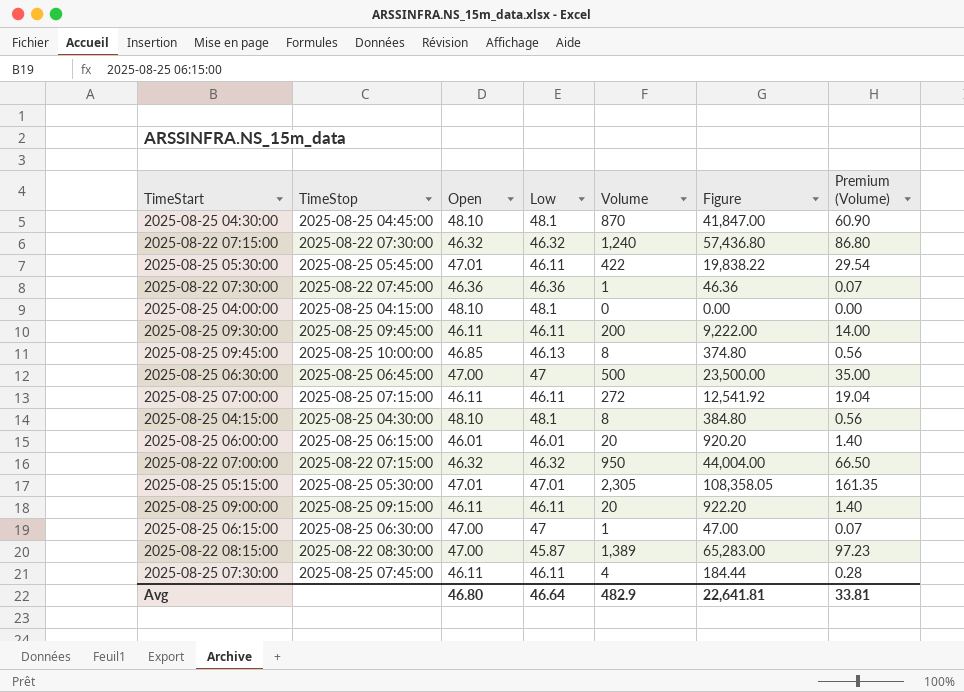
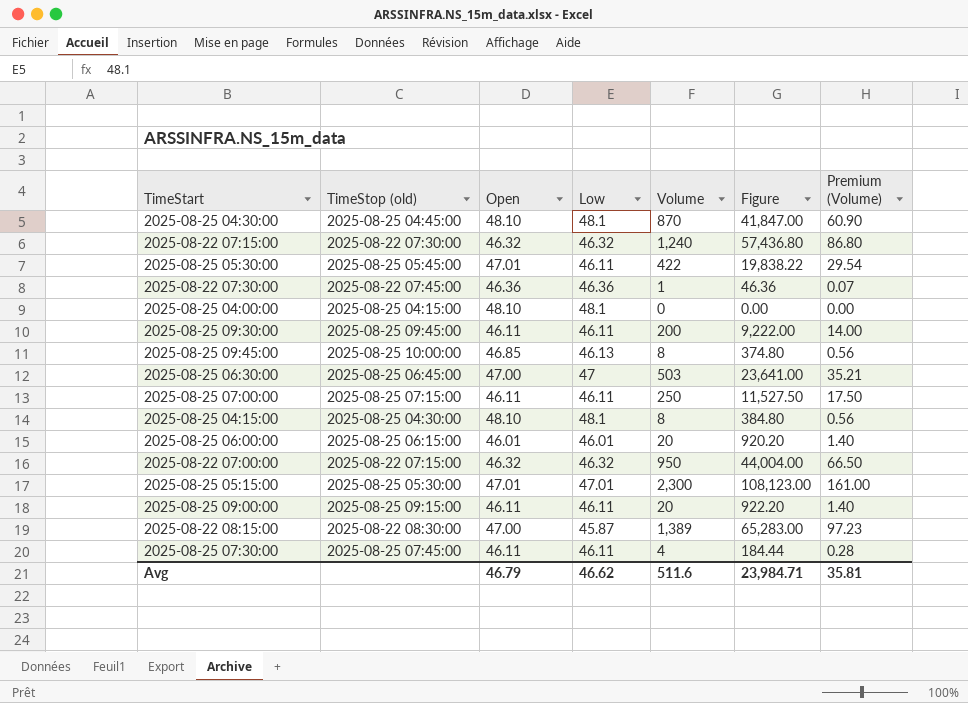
column name: TimeStop -> TimeStop (old)
row 2025-08-25 06:15:00: 2025-08-25 06:30:00 | 47.00 | 47 | 1 | 47.00 | 0.07 -> none
2025-08-25 06:30:00 | Volume: 500 -> 503
2025-08-25 06:30:00 | Figure: 23,500.00 -> 23,641.00
2025-08-25 06:30:00 | Premium (Volume): 35.00 -> 35.21
2025-08-25 07:00:00 | Volume: 272 -> 250
2025-08-25 07:00:00 | Figure: 12,541.92 -> 11,527.50
2025-08-25 07:00:00 | Premium (Volume): 19.04 -> 17.50
2025-08-25 05:15:00 | Volume: 2,305 -> 2,300
2025-08-25 05:15:00 | Figure: 108,358.05 -> 108,123.00
2025-08-25 05:15:00 | Premium (Volume): 161.35 -> 161.00
Avg | Open: 46.80 -> 46.79
Avg | Low: 46.64 -> 46.62
Avg | Volume: 482.9 -> 511.6
Avg | Figure: 22,641.81 -> 23,984.71
Avg | Premium (Volume): 33.81 -> 35.81

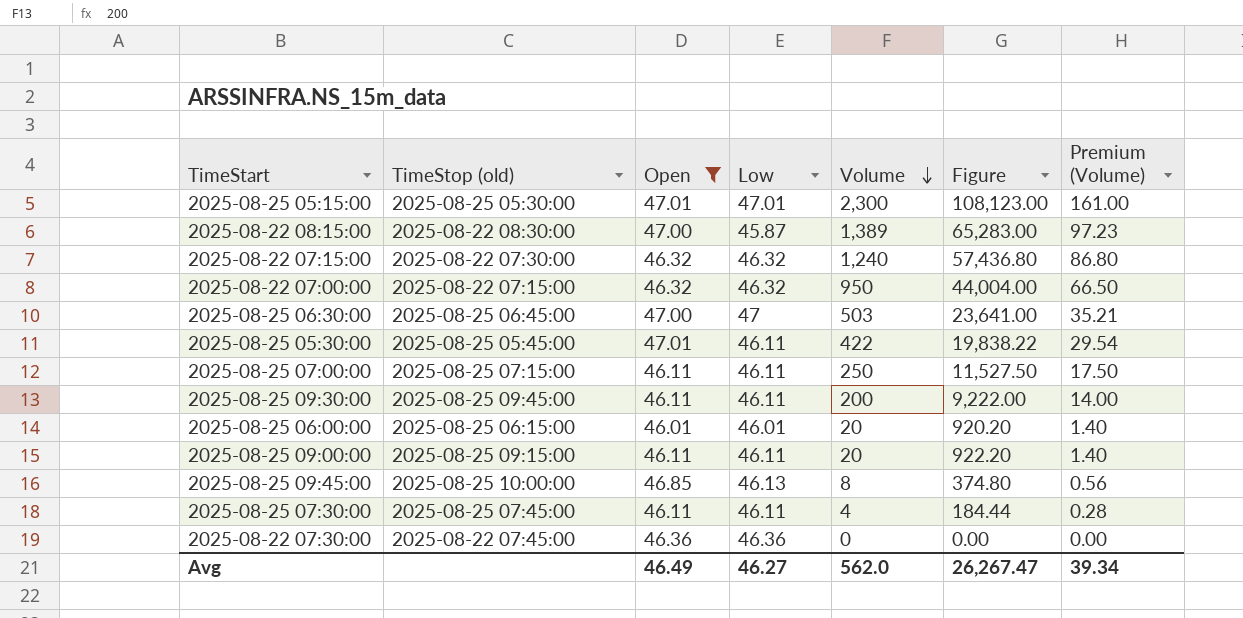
filter: none -> Open != 48.10
row order: none -> Volume descending
2025-08-22 07:30:00 | Volume: 1 -> 0
2025-08-22 07:30:00 | Figure: 46.36 -> 0.00
2025-08-22 07:30:00 | Premium (Volume): 0.07 -> 0.00
Avg | Open: 46.79 -> 46.49
Avg | Low: 46.62 -> 46.27
Avg | Volume: 511.6 -> 562.0
Avg | Figure: 23,984.71 -> 26,267.47
Avg | Premium (Volume): 35.81 -> 39.34

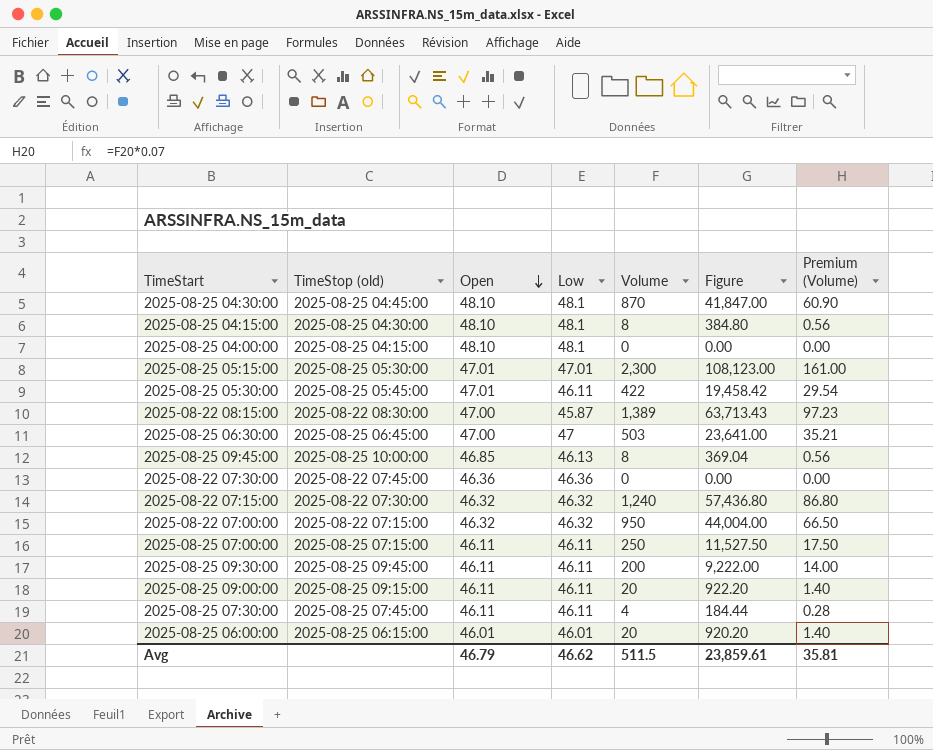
filter: Open != 48.10 -> none
row order: Volume descending -> Open descending
column Figure | formula: [Open] * [Volume] -> [Low] * [Volume]
Avg | Open: 46.49 -> 46.79
Avg | Low: 46.27 -> 46.62
Avg | Volume: 562.0 -> 511.5
Avg | Figure: 26,267.47 -> 23,859.61
Avg | Premium (Volume): 39.34 -> 35.81

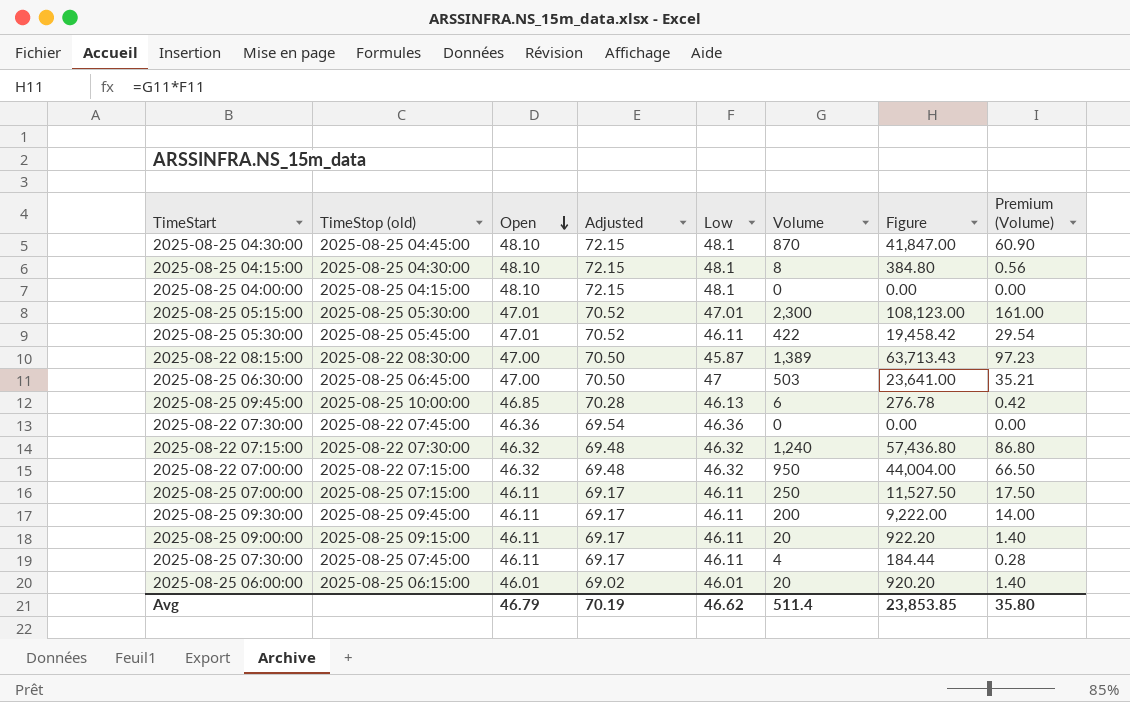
column Adjusted | formula: none -> [Open] * 1.5
2025-08-25 09:45:00 | Volume: 8 -> 6
2025-08-25 09:45:00 | Figure: 369.04 -> 276.78
2025-08-25 09:45:00 | Premium (Volume): 0.56 -> 0.42
Avg | Volume: 511.5 -> 511.4
Avg | Figure: 23,859.61 -> 23,853.85
Avg | Premium (Volume): 35.81 -> 35.80

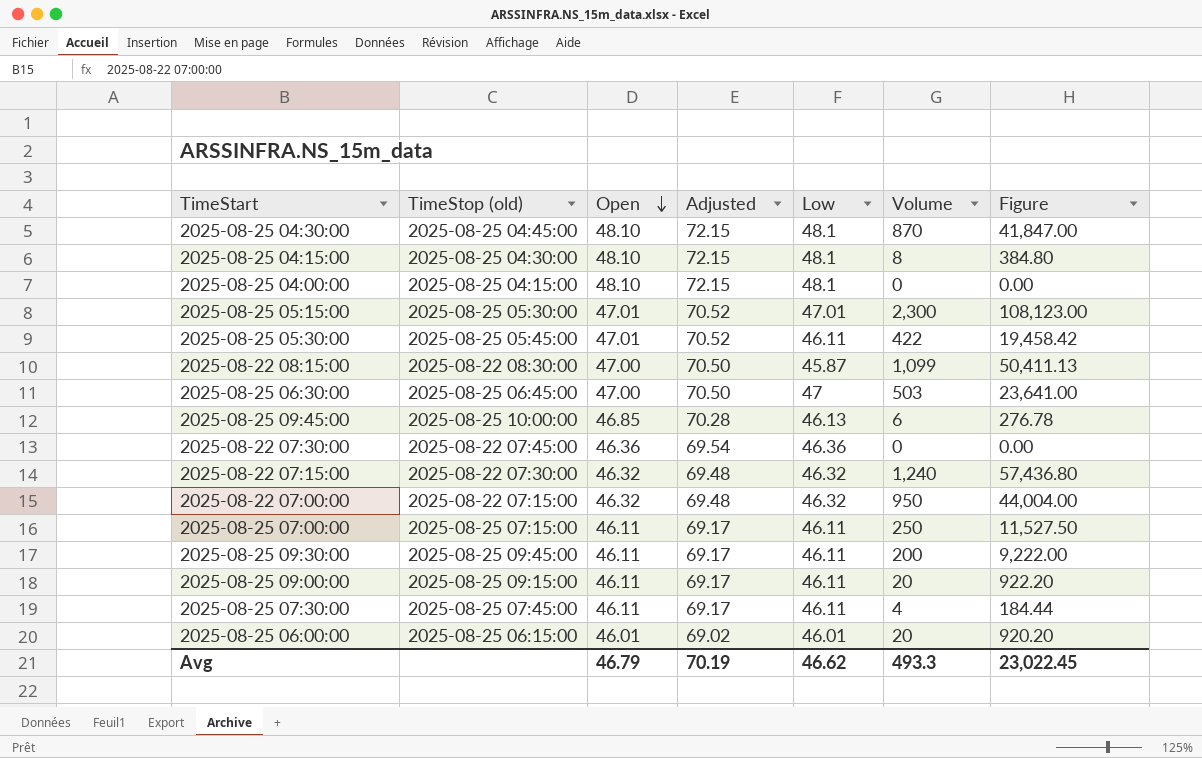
column Premium (Volume) | formula: [Volume] * 0.07 -> none
2025-08-22 08:15:00 | Volume: 1,389 -> 1,099
2025-08-22 08:15:00 | Figure: 63,713.43 -> 50,411.13
Avg | Volume: 511.4 -> 493.3
Avg | Figure: 23,853.85 -> 23,022.45

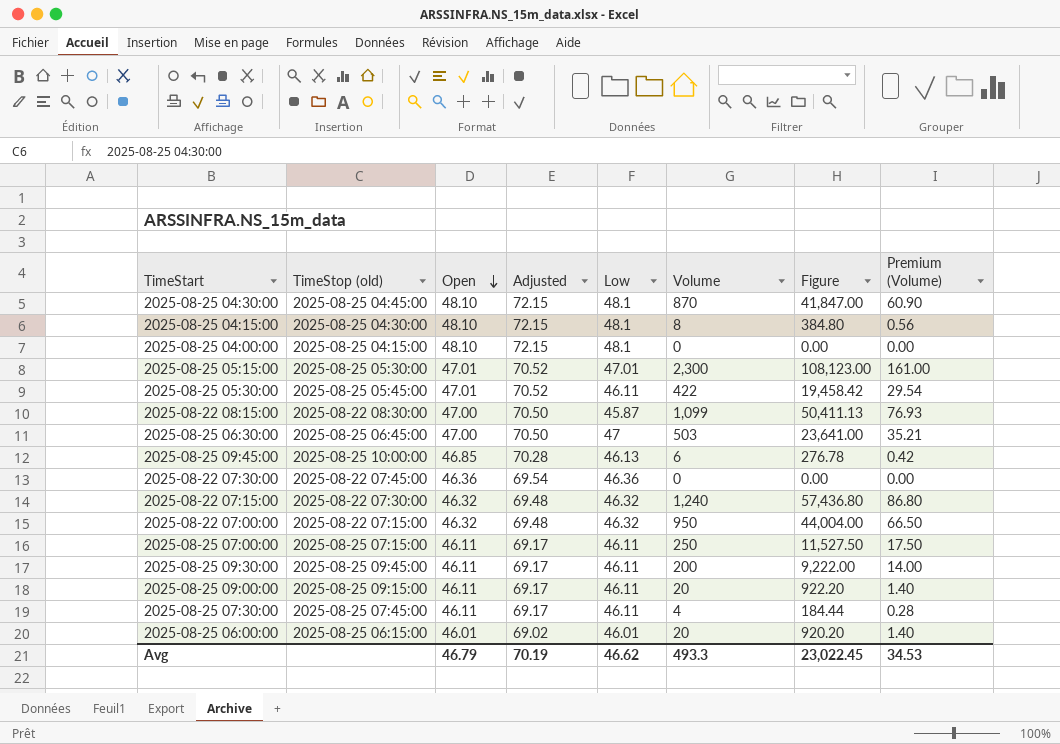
column Premium (Volume) | formula: none -> [Volume] * 0.07

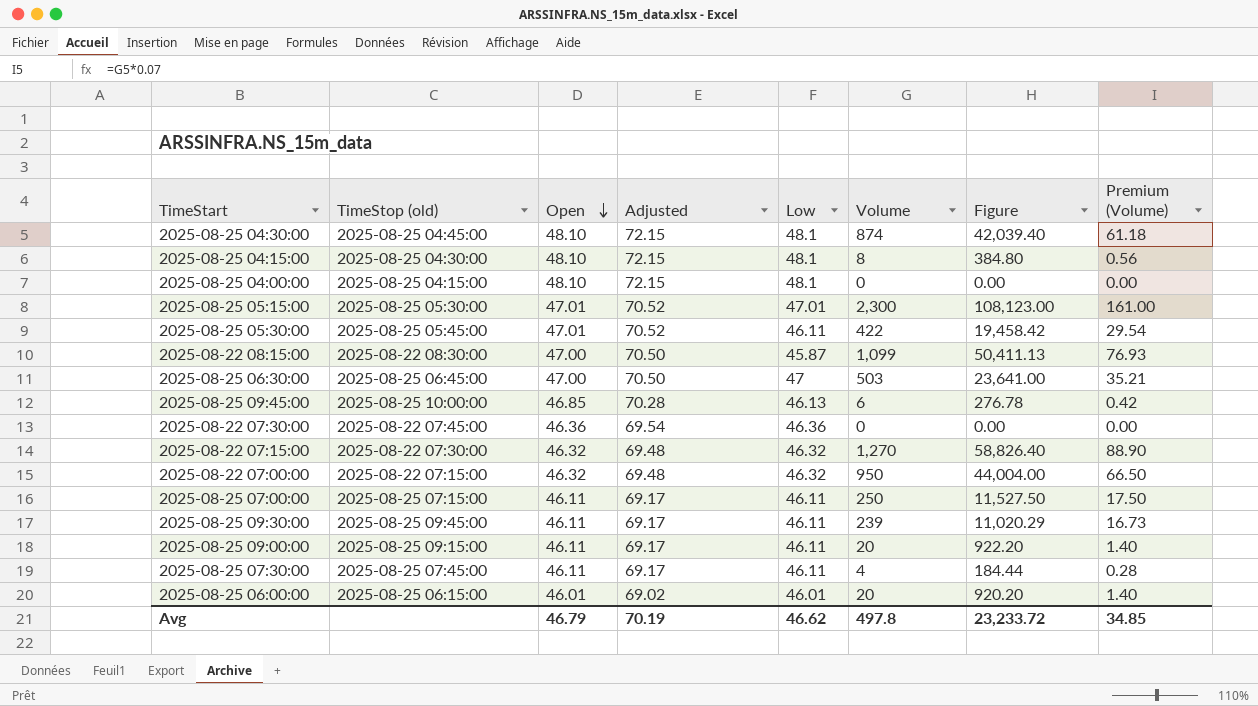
2025-08-25 04:30:00 | Volume: 870 -> 874
2025-08-25 04:30:00 | Figure: 41,847.00 -> 42,039.40
2025-08-25 04:30:00 | Premium (Volume): 60.90 -> 61.18
2025-08-22 07:15:00 | Volume: 1,240 -> 1,270
2025-08-22 07:15:00 | Figure: 57,436.80 -> 58,826.40
2025-08-22 07:15:00 | Premium (Volume): 86.80 -> 88.90
2025-08-25 09:30:00 | Volume: 200 -> 239
2025-08-25 09:30:00 | Figure: 9,222.00 -> 11,020.29
2025-08-25 09:30:00 | Premium (Volume): 14.00 -> 16.73
Avg | Volume: 493.3 -> 497.8
Avg | Figure: 23,022.45 -> 23,233.72
Avg | Premium (Volume): 34.53 -> 34.85

